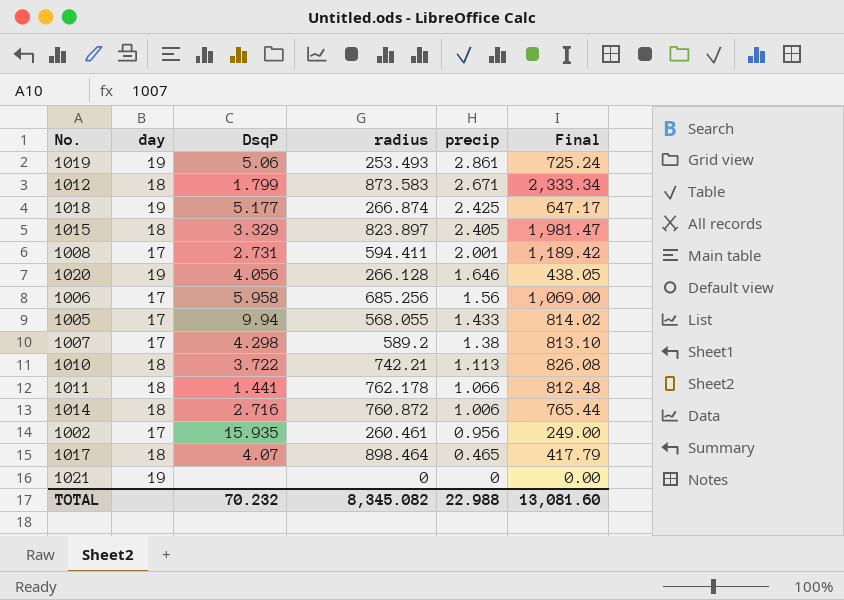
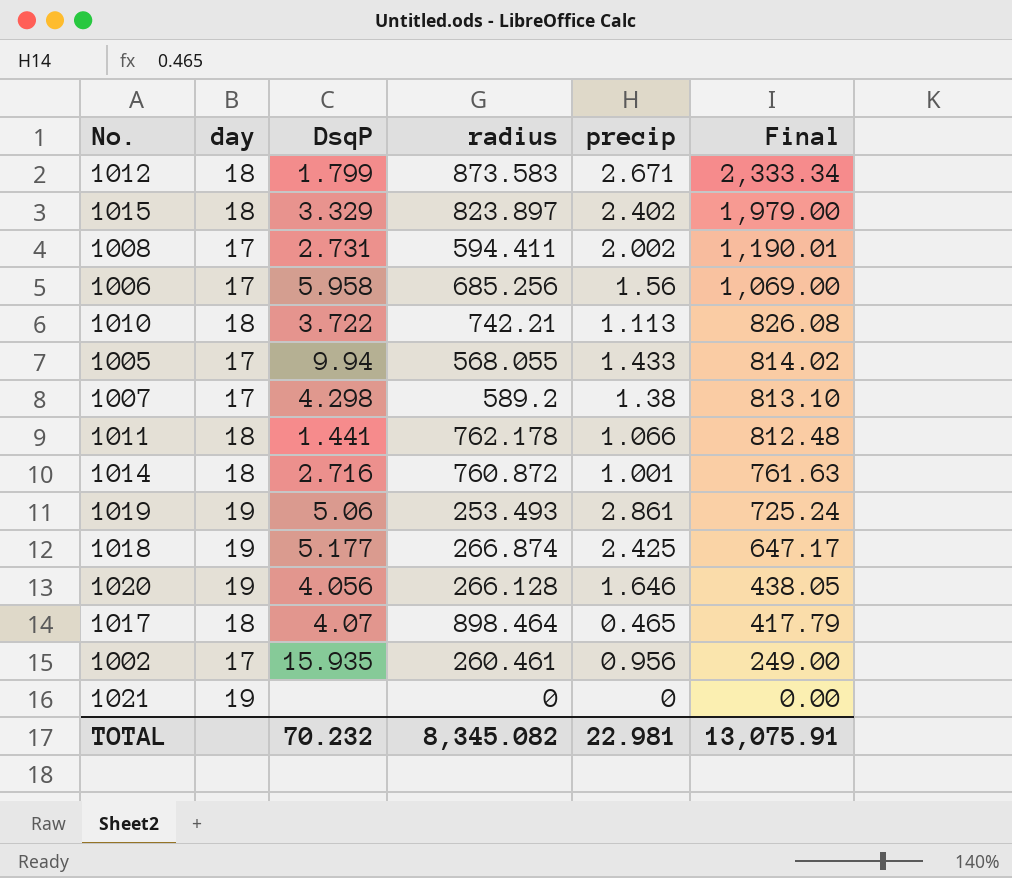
row order: precip descending -> Final descending
1015 | precip: 2.405 -> 2.402
1015 | Final: 1,981.47 -> 1,979.00
1008 | precip: 2.001 -> 2.002
1008 | Final: 1,189.42 -> 1,190.01
1014 | precip: 1.006 -> 1.001
1014 | Final: 765.44 -> 761.63
TOTAL | precip: 22.988 -> 22.981
TOTAL | Final: 13,081.60 -> 13,075.91

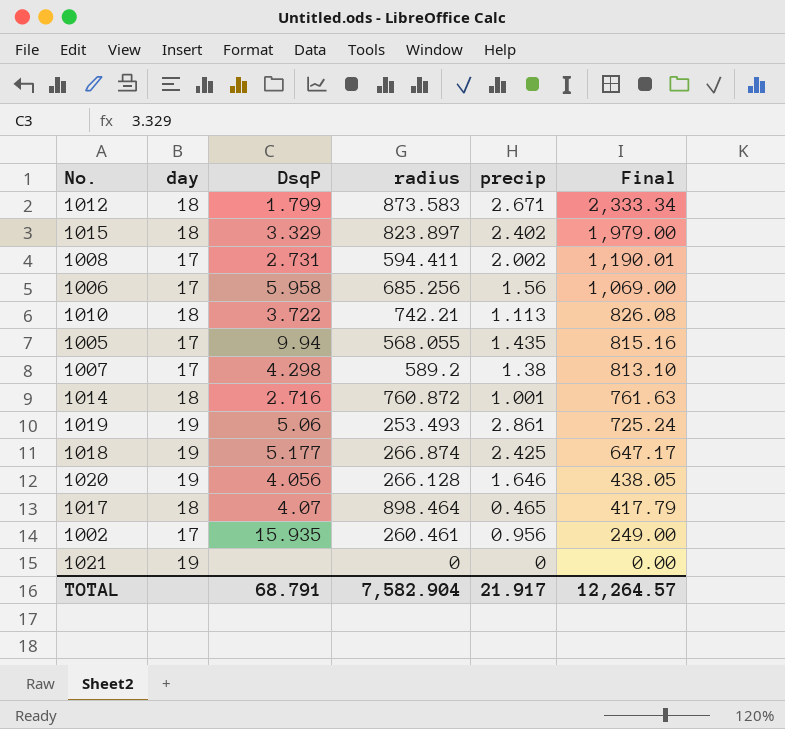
row 1011: 18 | 1.441 | 762.178 | 1.066 | 812.48 -> none
1005 | precip: 1.433 -> 1.435
1005 | Final: 814.02 -> 815.16
TOTAL | DsqP: 70.232 -> 68.791
TOTAL | radius: 8,345.082 -> 7,582.904
TOTAL | precip: 22.981 -> 21.917
TOTAL | Final: 13,075.91 -> 12,264.57

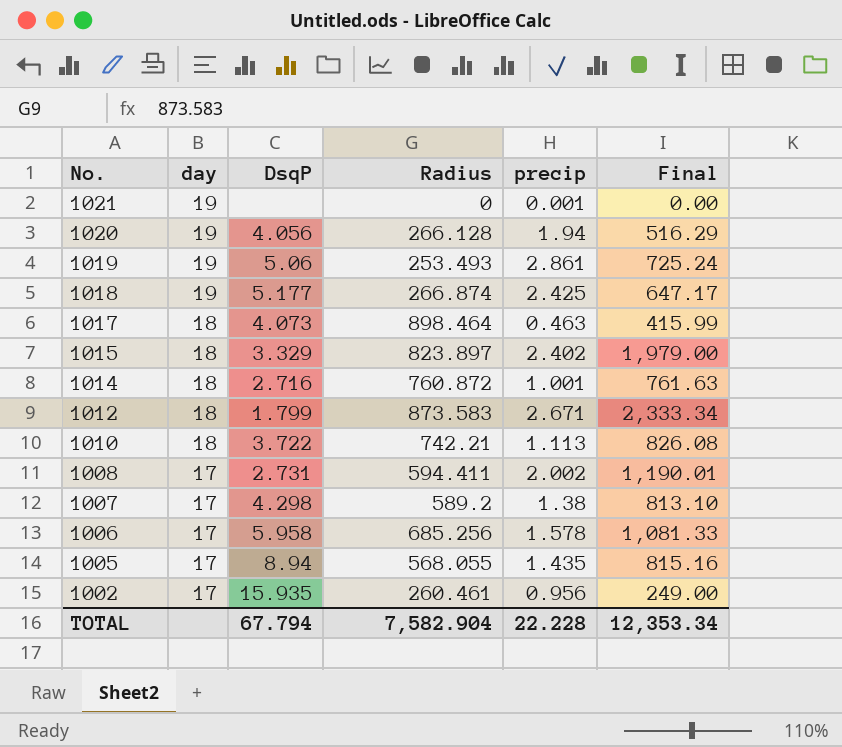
row order: Final descending -> No. descending
column name: radius -> Radius
1021 | precip: 0 -> 0.001
1020 | precip: 1.646 -> 1.94
1020 | Final: 438.05 -> 516.29
1017 | DsqP: 4.07 -> 4.073
1017 | precip: 0.465 -> 0.463
1017 | Final: 417.79 -> 415.99
1006 | precip: 1.56 -> 1.578
1006 | Final: 1,069.00 -> 1,081.33
1005 | DsqP: 9.94 -> 8.94
TOTAL | DsqP: 68.791 -> 67.794
TOTAL | precip: 21.917 -> 22.228
TOTAL | Final: 12,264.57 -> 12,353.34

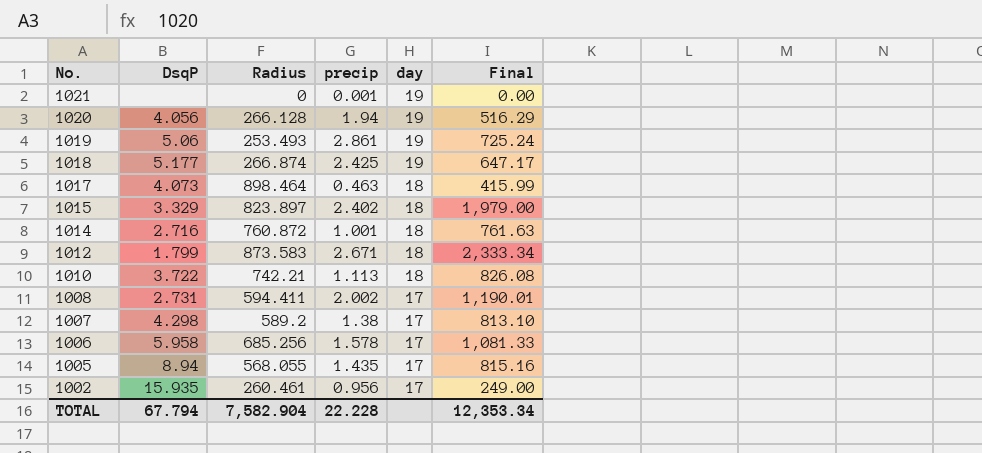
column day | position: 2 -> 5

